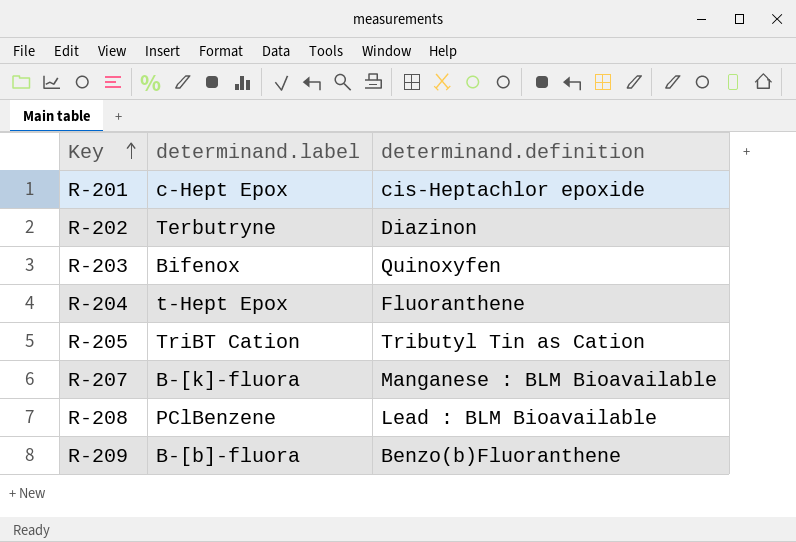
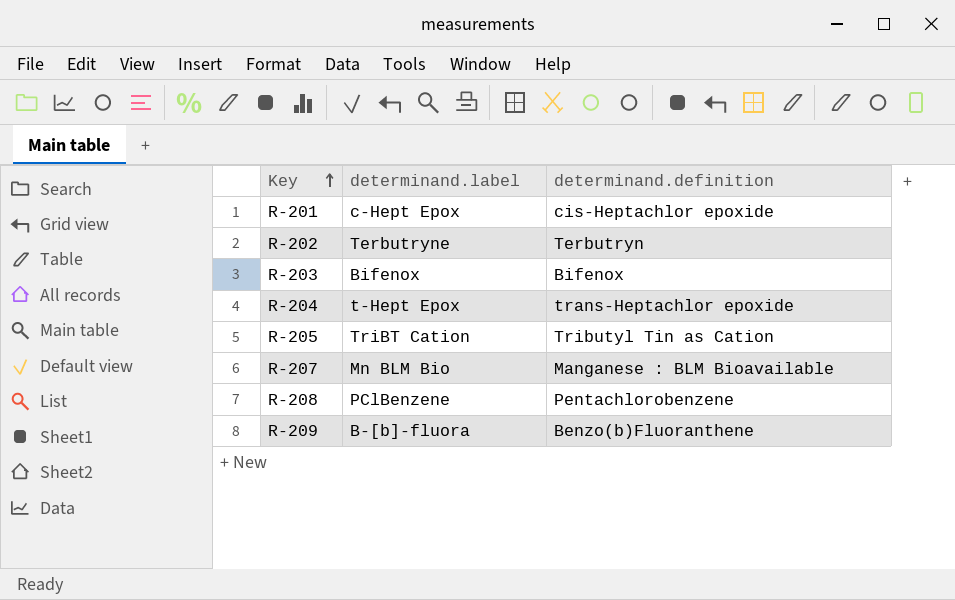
R-202 | determinand.definition: Diazinon -> Terbutryn
R-203 | determinand.definition: Quinoxyfen -> Bifenox
R-204 | determinand.definition: Fluoranthene -> trans-Heptachlor epoxide
R-207 | determinand.label: B-[k]-fluora -> Mn BLM Bio
R-208 | determinand.definition: Lead : BLM Bioavailable -> Pentachlorobenzene

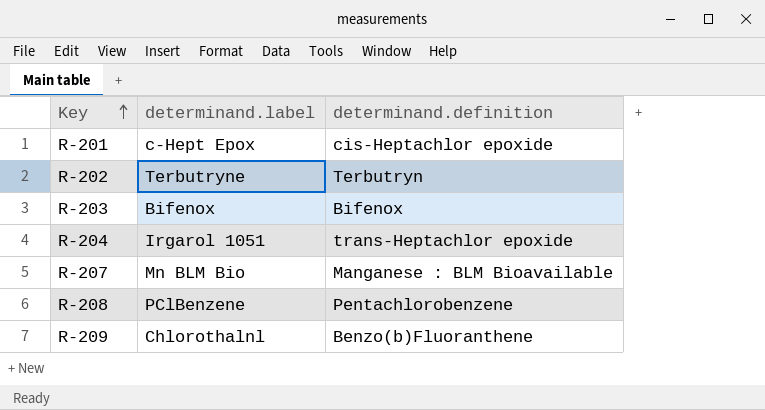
row R-205: TriBT Cation | Tributyl Tin as Cation -> none
R-204 | determinand.label: t-Hept Epox -> Irgarol 1051
R-209 | determinand.label: B-[b]-fluora -> Chlorothalnl

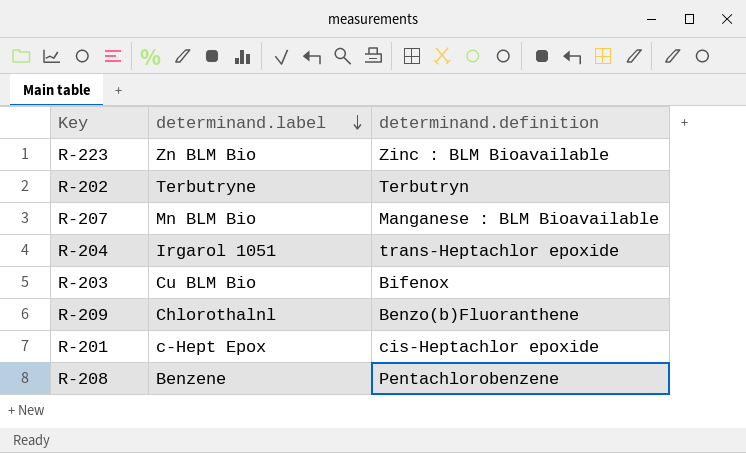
row order: Key ascending -> determinand.label descending
row R-223: none -> Zn BLM Bio | Zinc : BLM Bioavailable
R-203 | determinand.label: Bifenox -> Cu BLM Bio
R-208 | determinand.label: PClBenzene -> Benzene

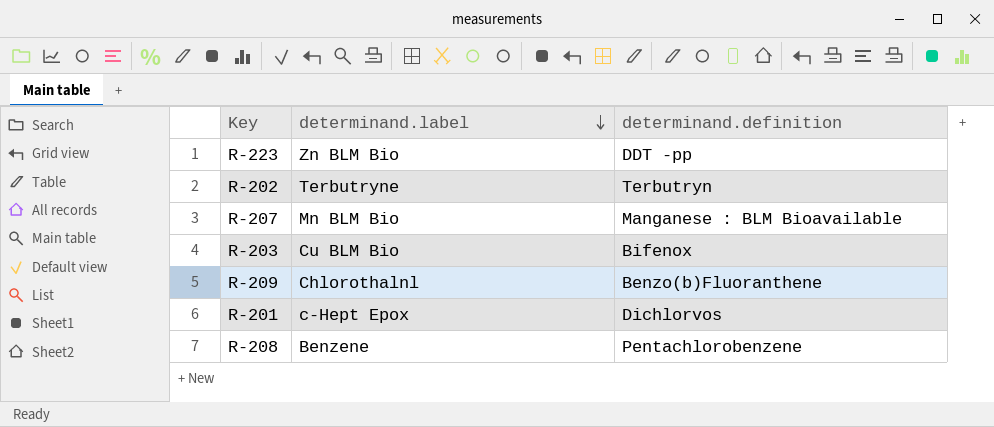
row R-204: Irgarol 1051 | trans-Heptachlor epoxide -> none
R-223 | determinand.definition: Zinc : BLM Bioavailable -> DDT -pp
R-201 | determinand.definition: cis-Heptachlor epoxide -> Dichlorvos

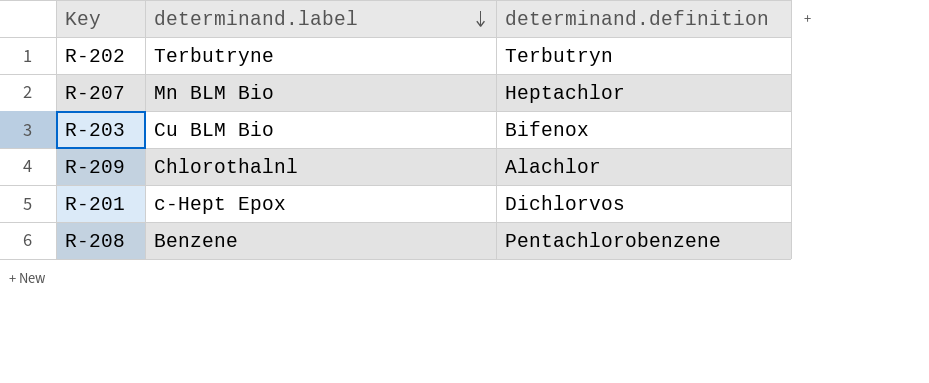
row R-223: Zn BLM Bio | DDT -pp -> none
R-207 | determinand.definition: Manganese : BLM Bioavailable -> Heptachlor
R-209 | determinand.definition: Benzo(b)Fluoranthene -> Alachlor

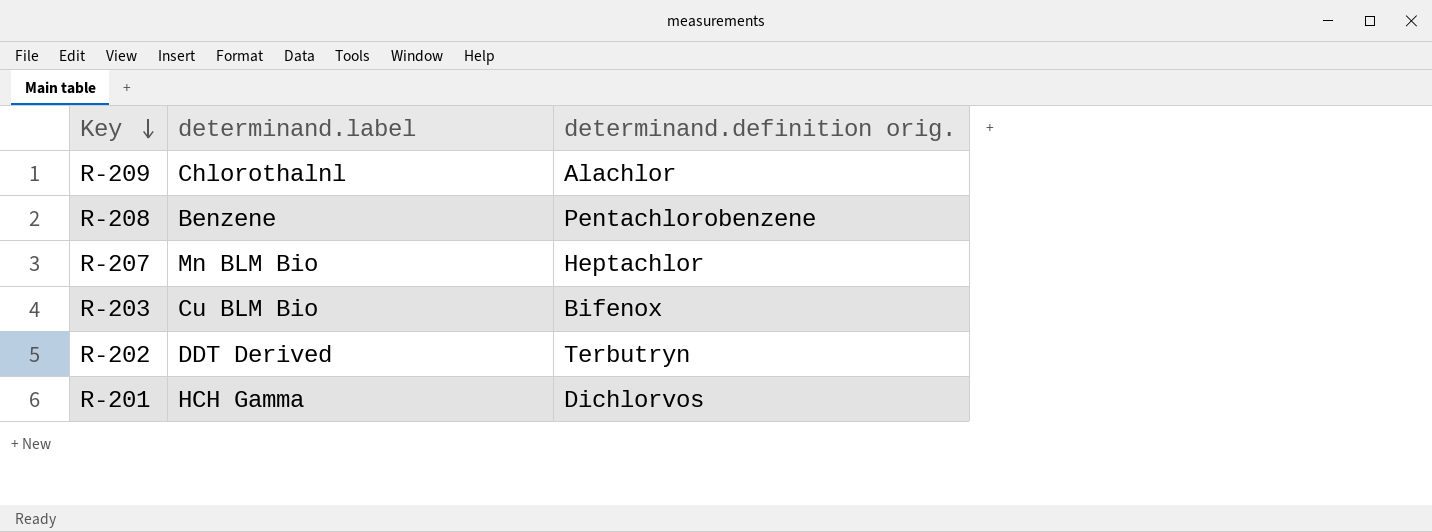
row order: determinand.label descending -> Key descending
column name: determinand.definition -> determinand.definition orig.
R-202 | determinand.label: Terbutryne -> DDT Derived
R-201 | determinand.label: c-Hept Epox -> HCH Gamma

